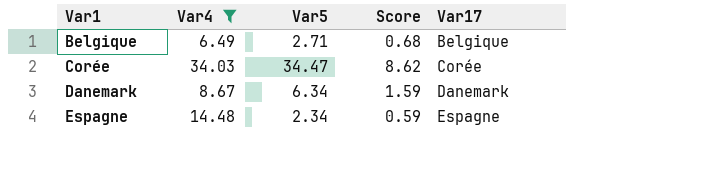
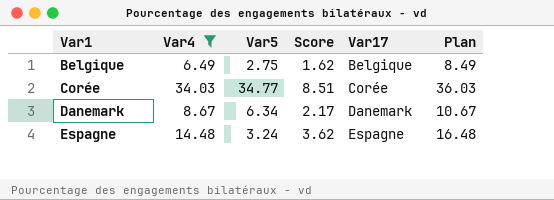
column Score | formula: [Var5] * 0.25 -> [Var4] * 0.25
column Plan | formula: none -> [Var4] + 2
Belgique | Var5: 2.71 -> 2.75
Corée | Var5: 34.47 -> 34.77
Espagne | Var5: 2.34 -> 3.24

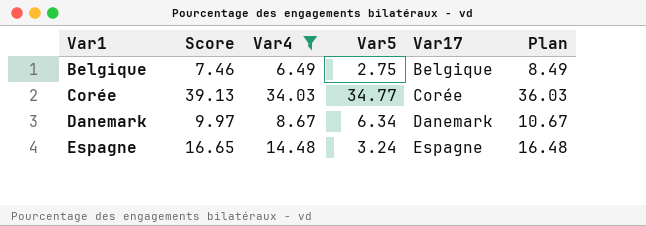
column Score | formula: [Var4] * 0.25 -> [Var4] * 1.15
column Score | position: 4 -> 2

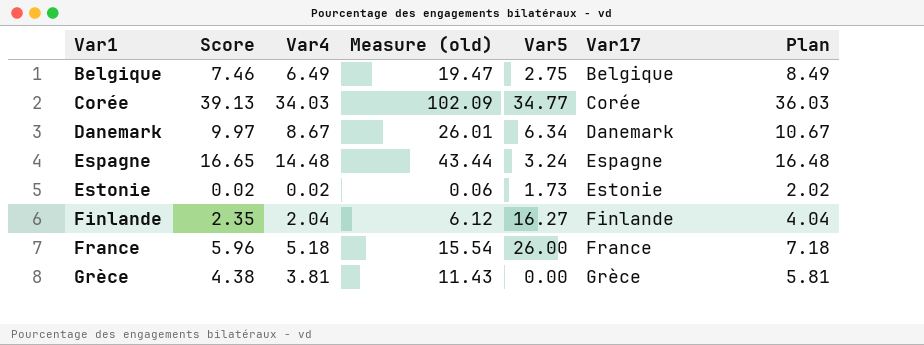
filter: Var4 >= 6.49 -> none
column Measure (old) | formula: none -> [Var4] * 3

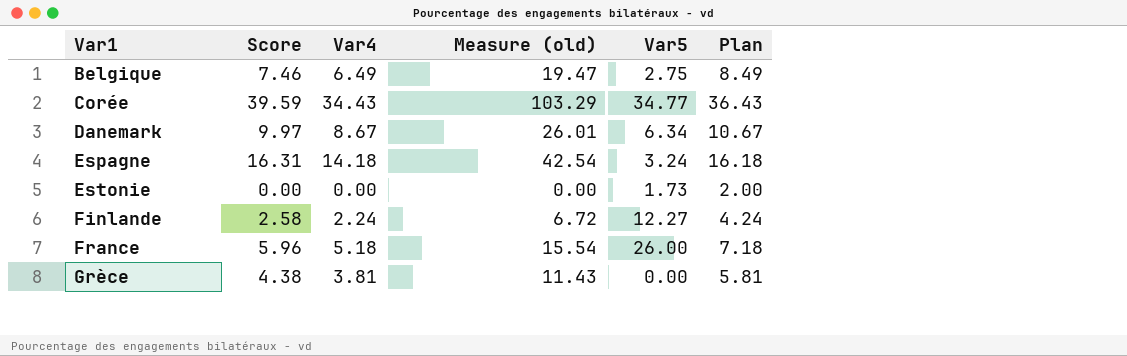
column Var17 | position: 6 -> none
Corée | Score: 39.13 -> 39.59
Corée | Var4: 34.03 -> 34.43
Corée | Measure (old): 102.09 -> 103.29
Corée | Plan: 36.03 -> 36.43
Espagne | Score: 16.65 -> 16.31
Espagne | Var4: 14.48 -> 14.18
Espagne | Measure (old): 43.44 -> 42.54
Espagne | Plan: 16.48 -> 16.18
Estonie | Score: 0.02 -> 0.00
Estonie | Var4: 0.02 -> 0.00
Estonie | Measure (old): 0.06 -> 0.00
Estonie | Plan: 2.02 -> 2.00
Finlande | Score: 2.35 -> 2.58
Finlande | Var4: 2.04 -> 2.24
Finlande | Measure (old): 6.12 -> 6.72
Finlande | Var5: 16.27 -> 12.27
Finlande | Plan: 4.04 -> 4.24

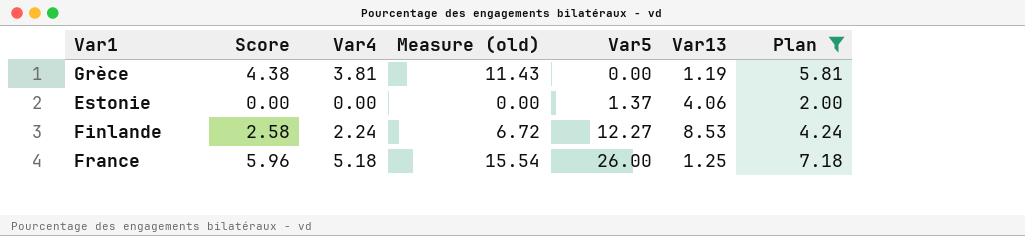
filter: none -> Plan <= 7.18
row order: Var1 ascending -> Var5 ascending
column Var13 | position: none -> 6
Estonie | Var5: 1.73 -> 1.37

